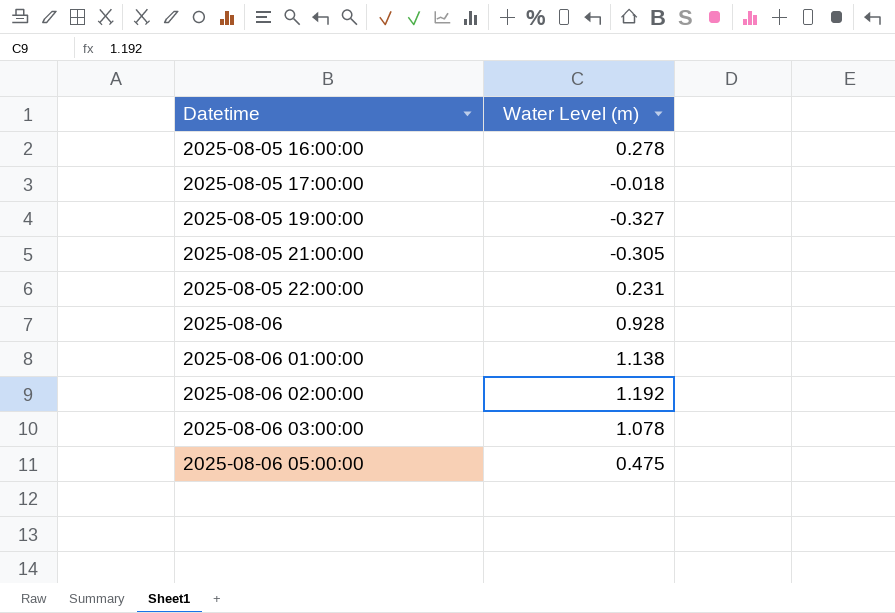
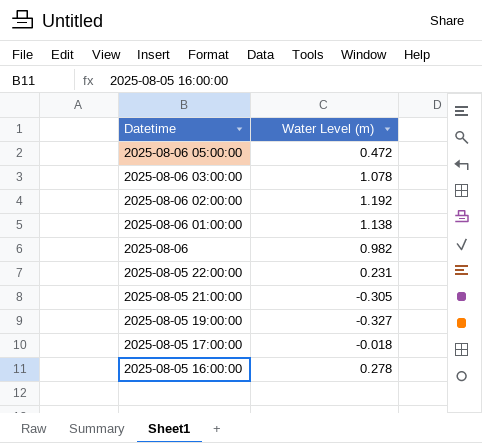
row order: Datetime ascending -> Datetime descending
2025-08-06 05:00:00 | Water Level (m): 0.475 -> 0.472
2025-08-06 | Water Level (m): 0.928 -> 0.982

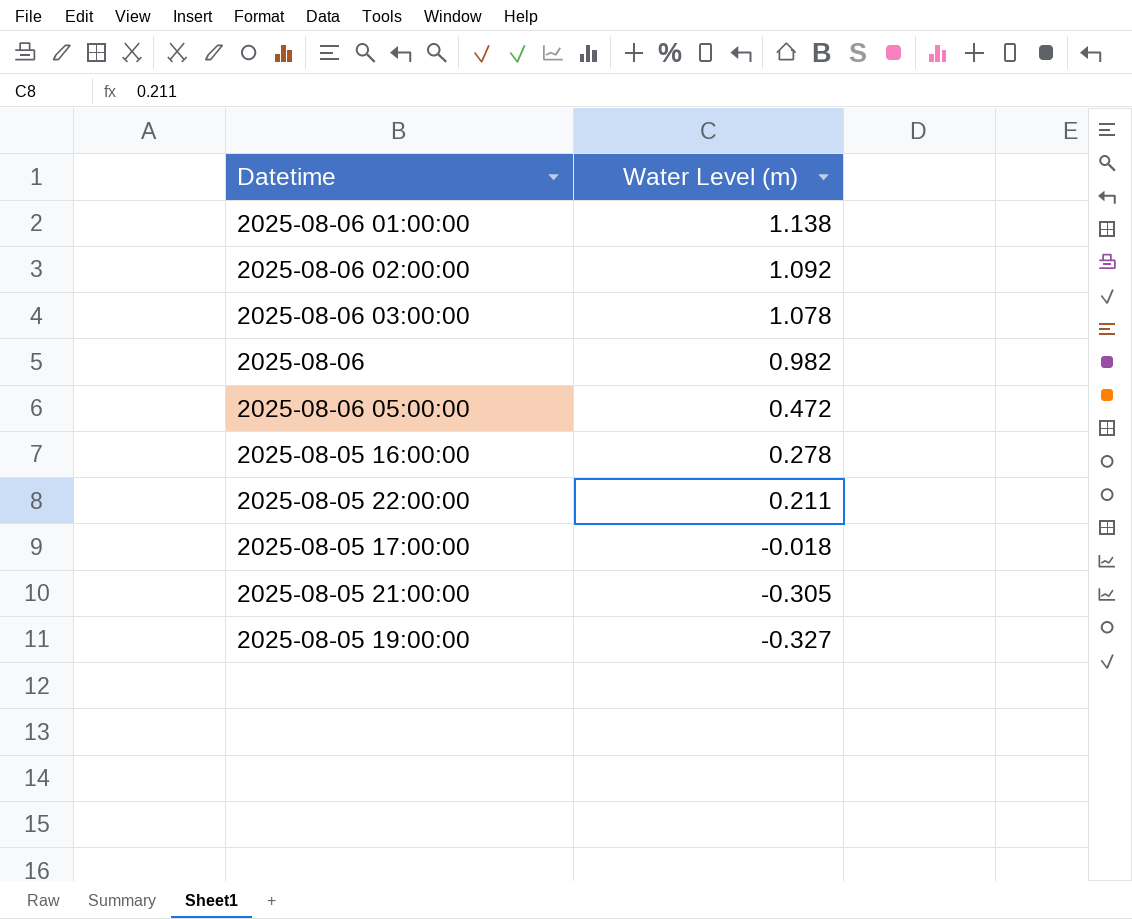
row order: Datetime descending -> Water Level (m) descending
2025-08-06 02:00:00 | Water Level (m): 1.192 -> 1.092
2025-08-05 22:00:00 | Water Level (m): 0.231 -> 0.211

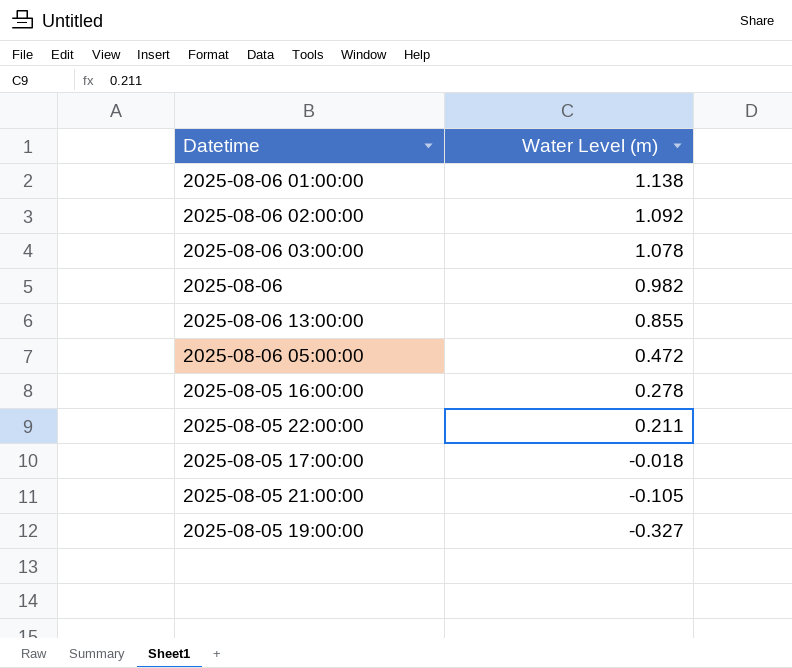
row 2025-08-06 13:00:00: none -> 0.855
2025-08-05 21:00:00 | Water Level (m): -0.305 -> -0.105

